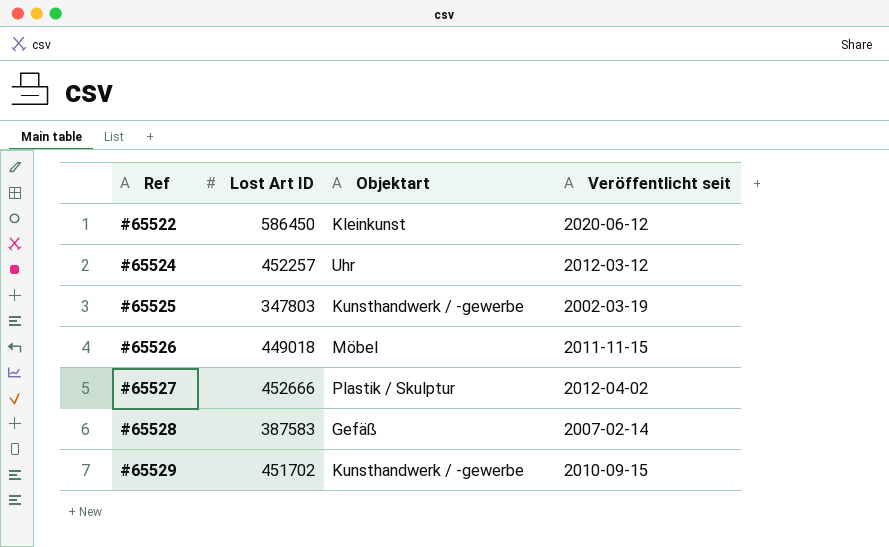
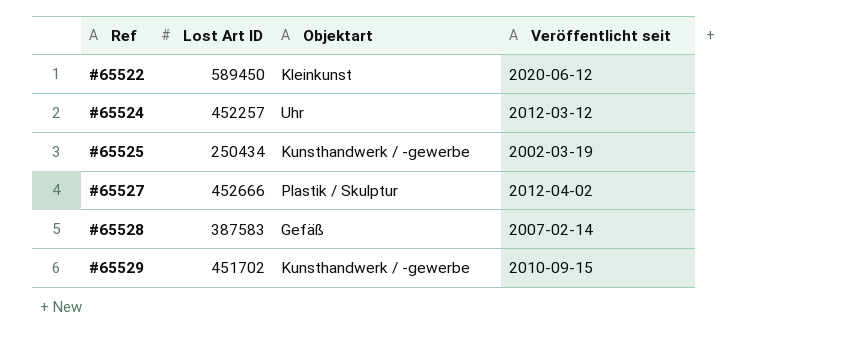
row #65526: 449018 | Möbel | 2011-11-15 -> none
#65522 | Lost Art ID: 586450 -> 589450
#65525 | Lost Art ID: 347803 -> 250434

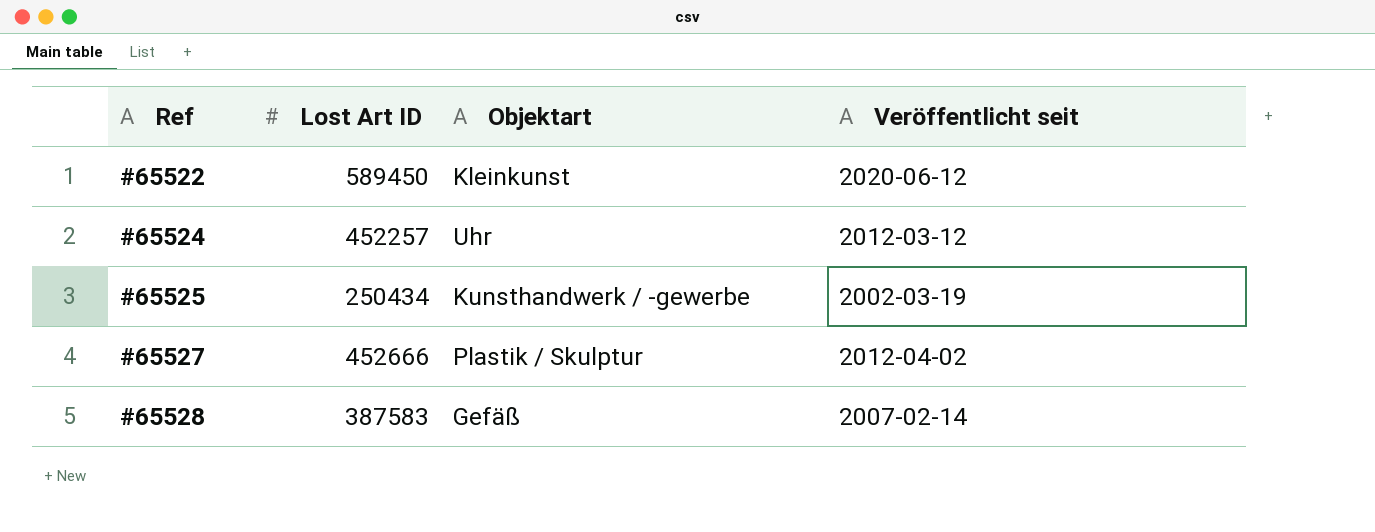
row #65529: 451702 | Kunsthandwerk / -gewerbe | 2010-09-15 -> none

